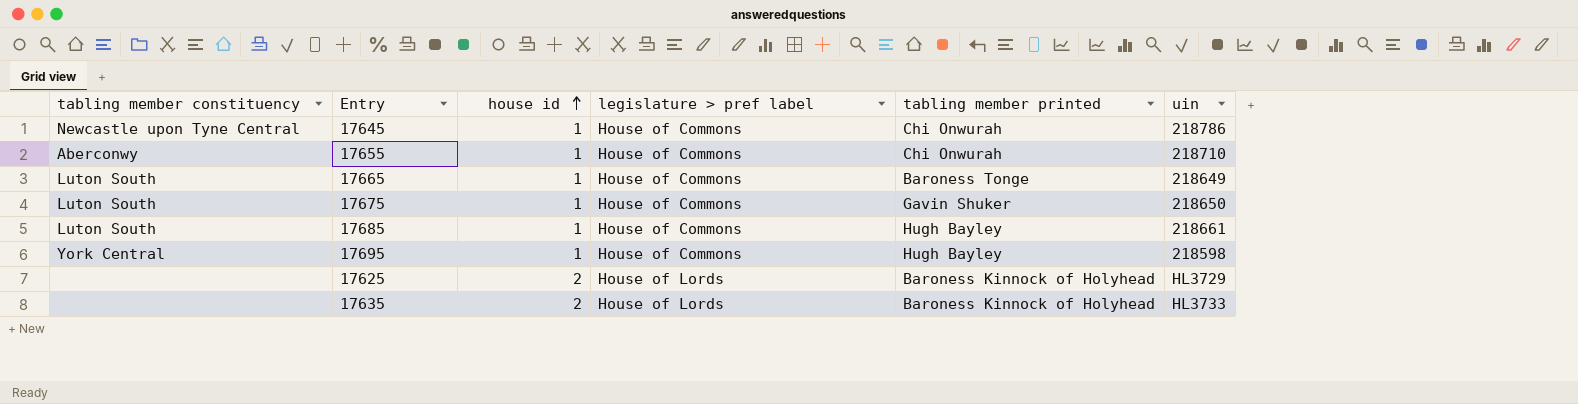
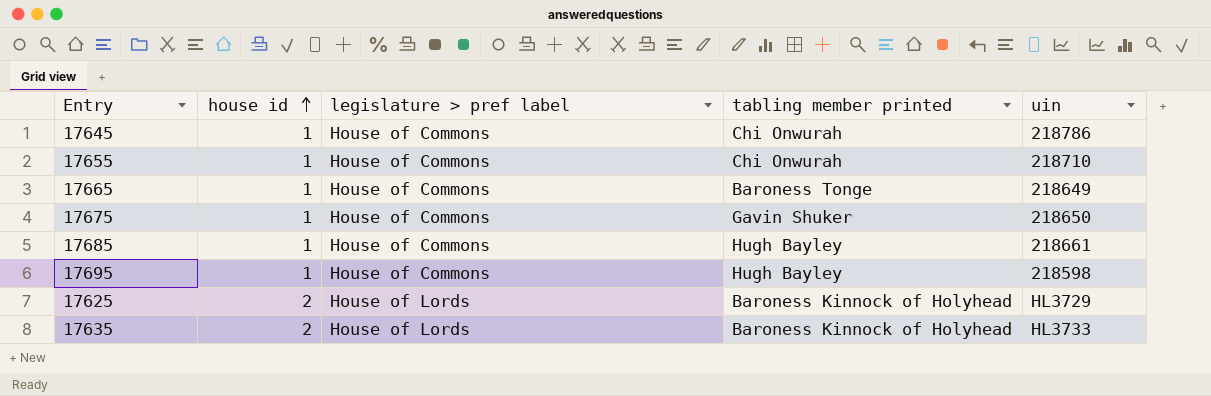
column tabling member constituency | position: 1 -> none

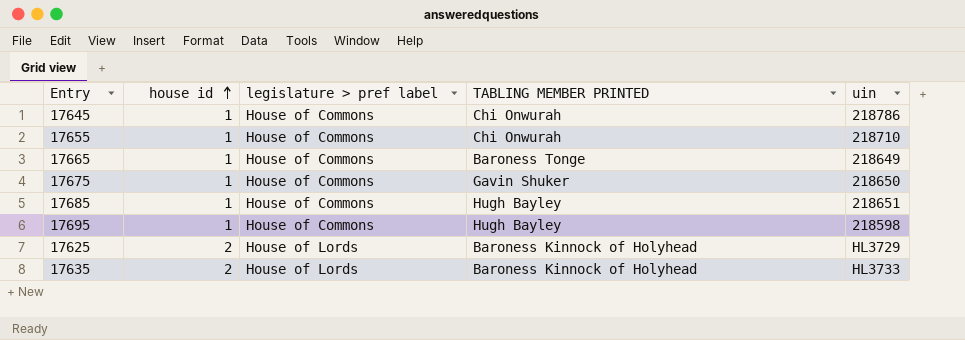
column name: tabling member printed -> TABLING MEMBER PRINTED
17685 | uin: 218661 -> 218651

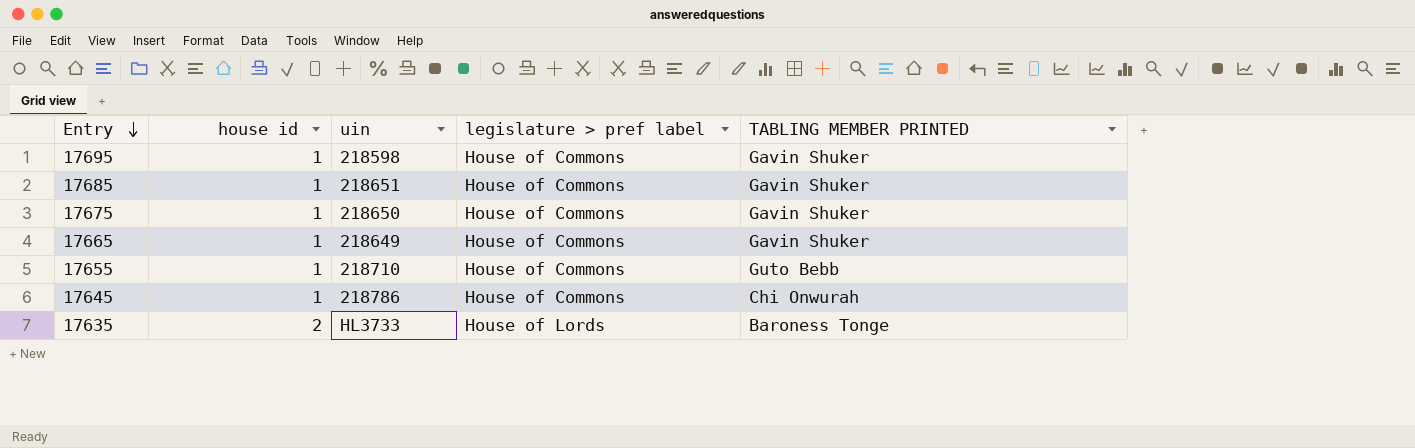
row order: house id ascending -> Entry descending
column uin | position: 5 -> 3
row 17625: 2 | House of Lords | Baroness Kinnock of Holyhead | HL3729 -> none
17695 | TABLING MEMBER PRINTED: Hugh Bayley -> Gavin Shuker
17685 | TABLING MEMBER PRINTED: Hugh Bayley -> Gavin Shuker
17665 | TABLING MEMBER PRINTED: Baroness Tonge -> Gavin Shuker
17655 | TABLING MEMBER PRINTED: Chi Onwurah -> Guto Bebb
17635 | TABLING MEMBER PRINTED: Baroness Kinnock of Holyhead -> Baroness Tonge

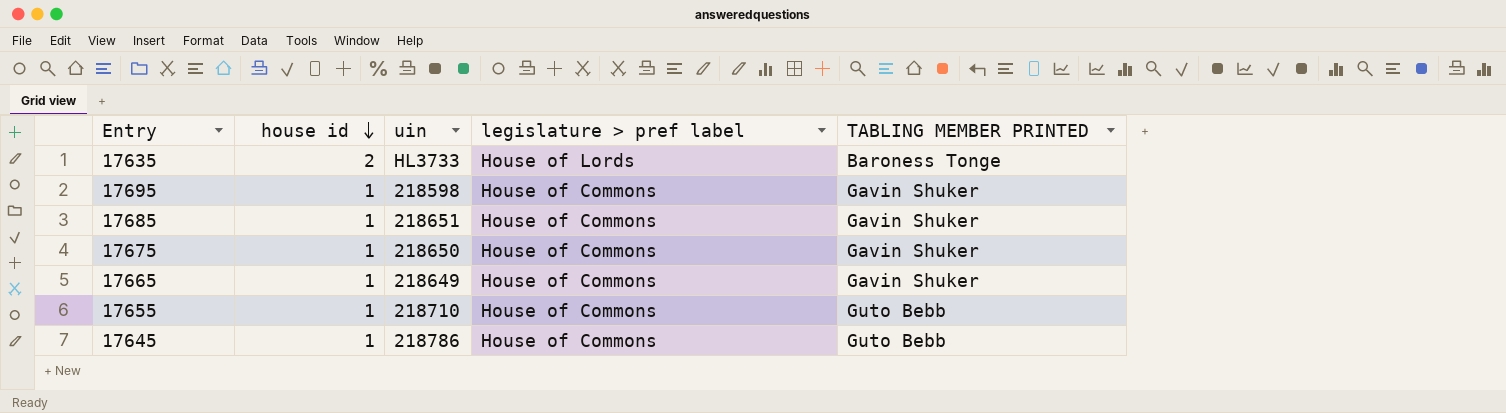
row order: Entry descending -> house id descending
17645 | TABLING MEMBER PRINTED: Chi Onwurah -> Guto Bebb

